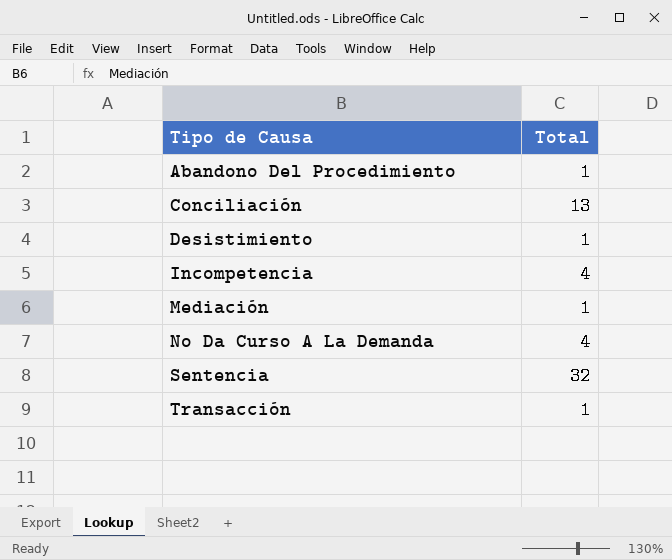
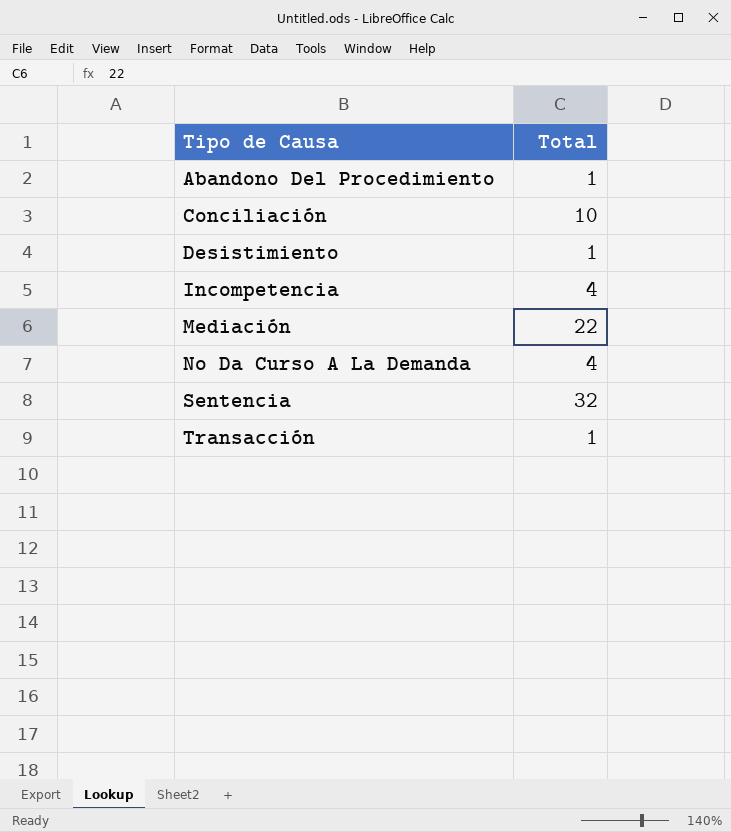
Conciliación | Total: 13 -> 10
Mediación | Total: 1 -> 22

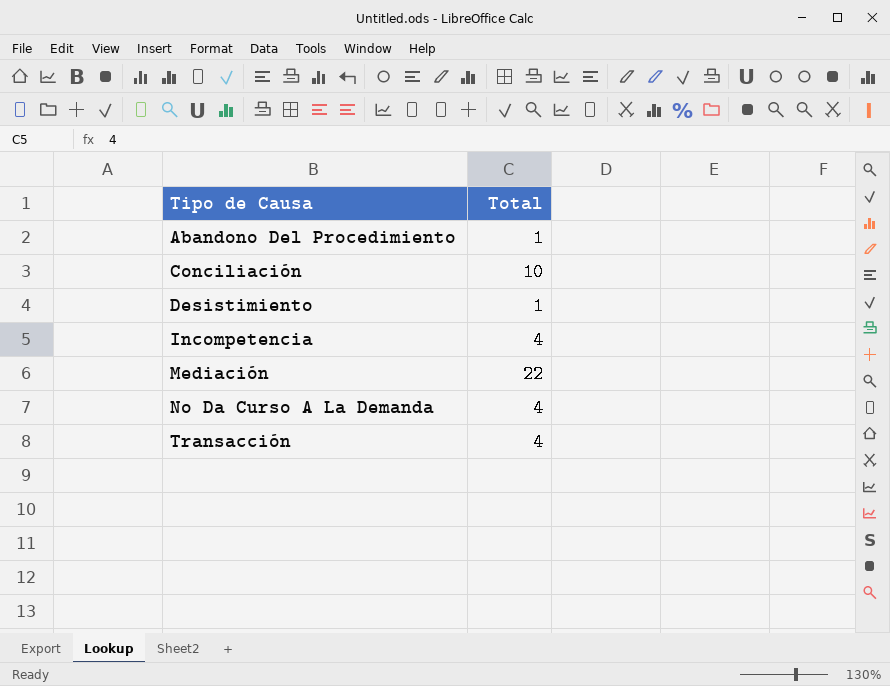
row Sentencia: 32 -> none
Transacción | Total: 1 -> 4

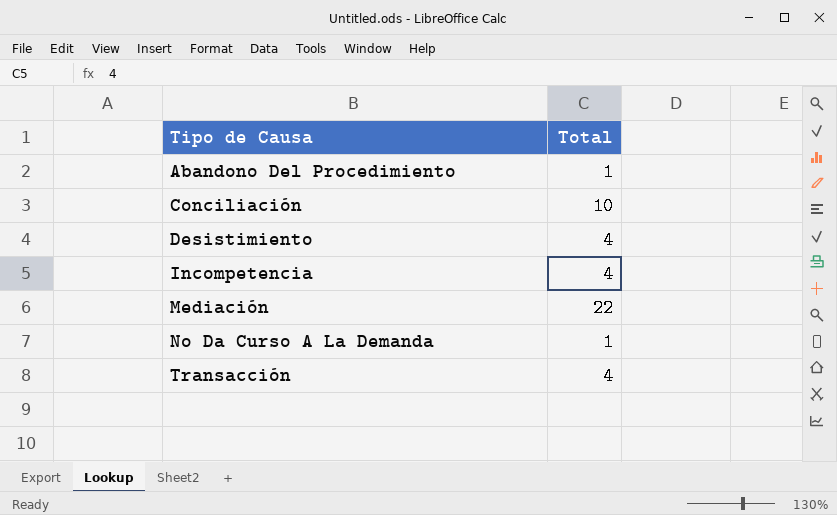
Desistimiento | Total: 1 -> 4
No Da Curso A La Demanda | Total: 4 -> 1

